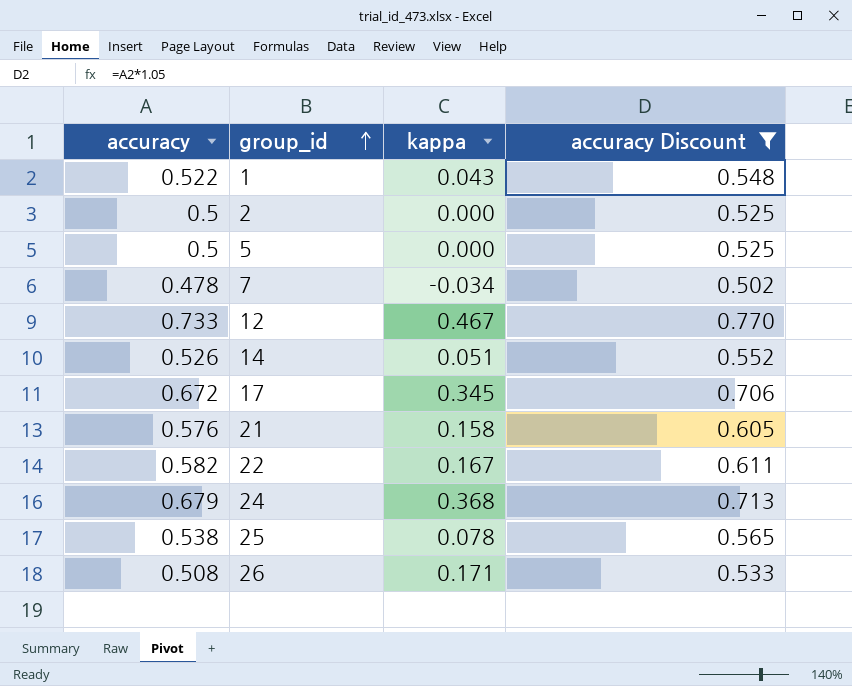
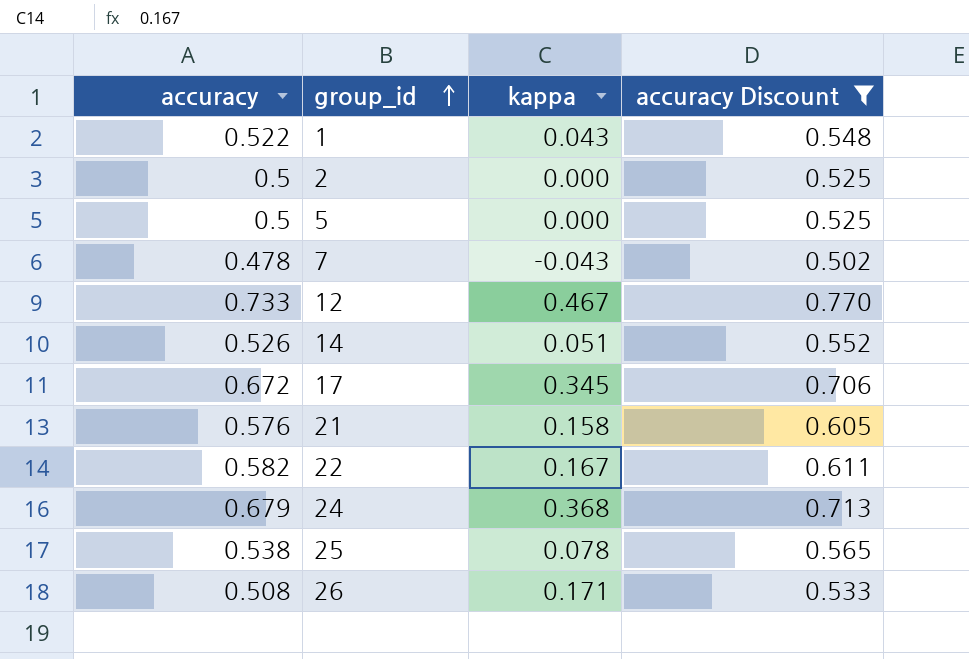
7 | kappa: -0.034 -> -0.043

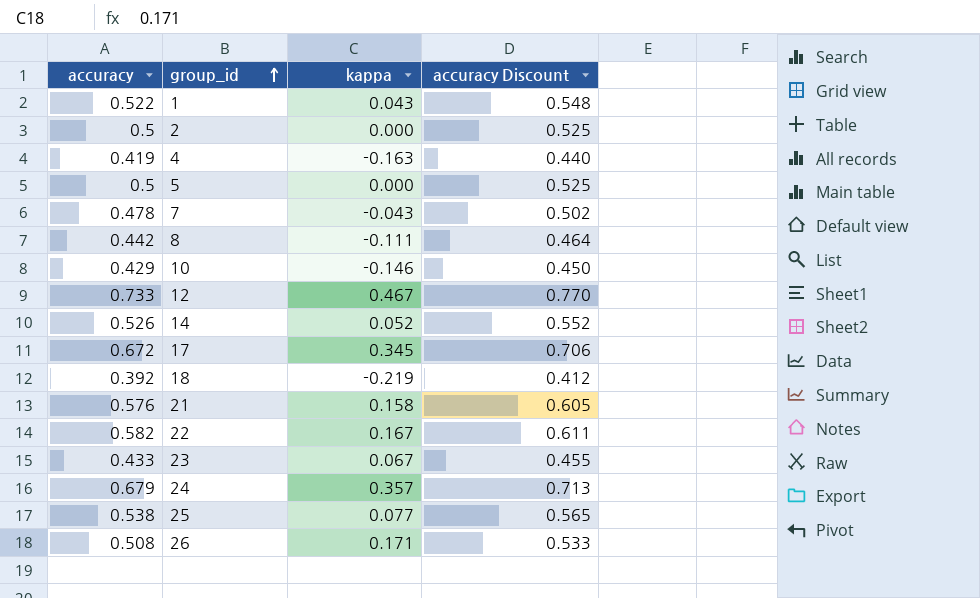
filter: accuracy Discount >= 0.502 -> none
14 | kappa: 0.051 -> 0.052
24 | kappa: 0.368 -> 0.357
25 | kappa: 0.078 -> 0.077

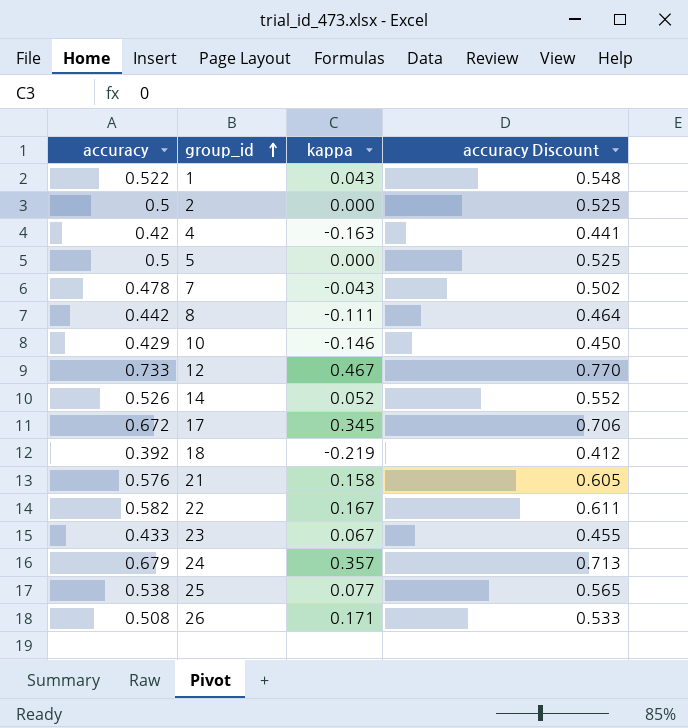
4 | accuracy: 0.419 -> 0.42
4 | accuracy Discount: 0.440 -> 0.441

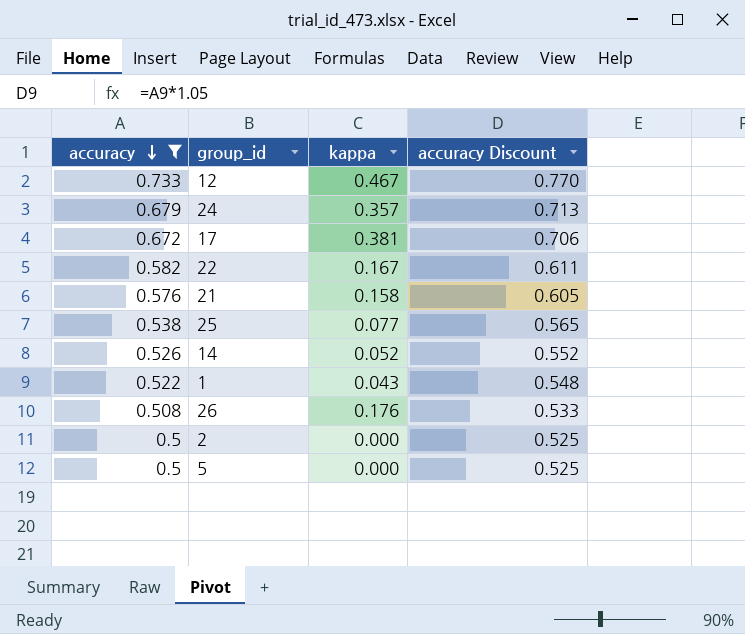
filter: none -> accuracy >= 0.5
row order: group_id ascending -> accuracy descending
17 | kappa: 0.345 -> 0.381
26 | kappa: 0.171 -> 0.176

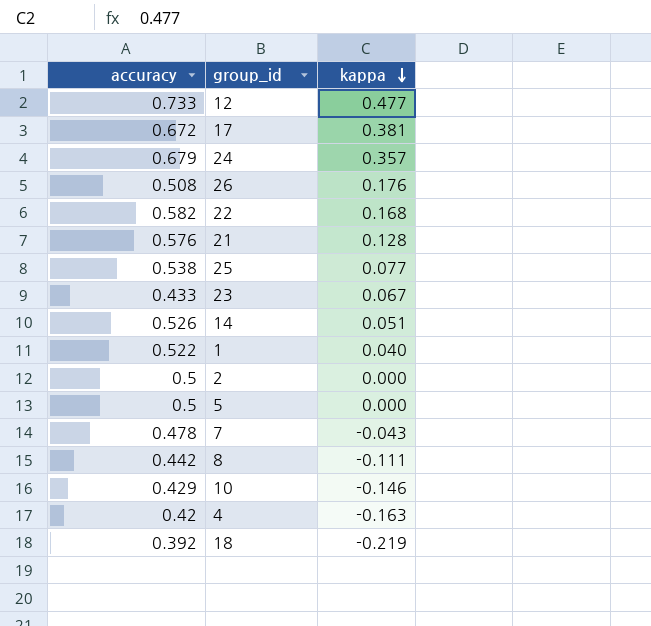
filter: accuracy >= 0.5 -> none
row order: accuracy descending -> kappa descending
column accuracy Discount | formula: [accuracy] * 1.05 -> none
12 | kappa: 0.467 -> 0.477
22 | kappa: 0.167 -> 0.168
21 | kappa: 0.158 -> 0.128
14 | kappa: 0.052 -> 0.051
1 | kappa: 0.043 -> 0.040

